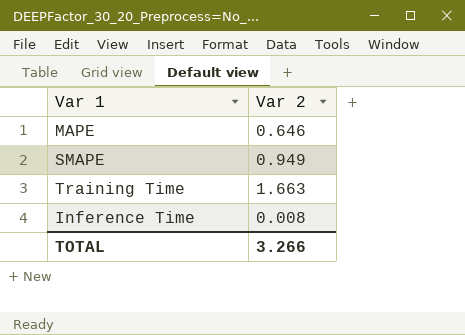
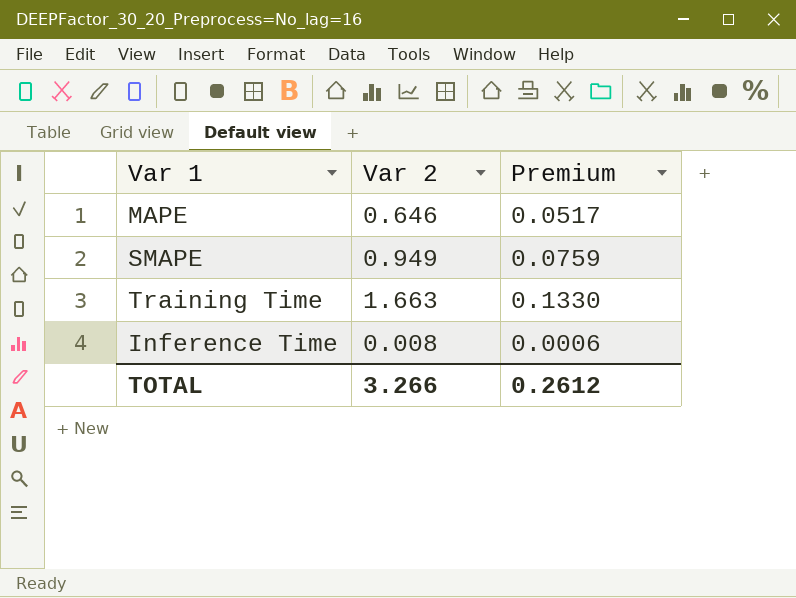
column Premium | formula: none -> [Var 2] * 0.08

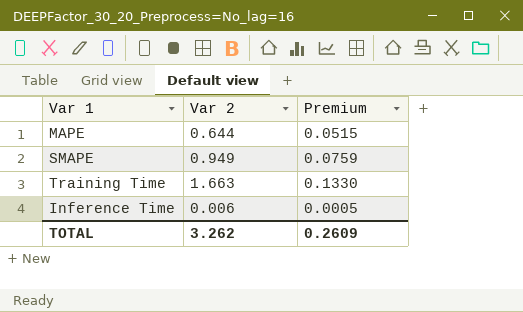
MAPE | Var 2: 0.646 -> 0.644
MAPE | Premium: 0.0517 -> 0.0515
Inference Time | Var 2: 0.008 -> 0.006
Inference Time | Premium: 0.0006 -> 0.0005
TOTAL | Var 2: 3.266 -> 3.262
TOTAL | Premium: 0.2612 -> 0.2609

